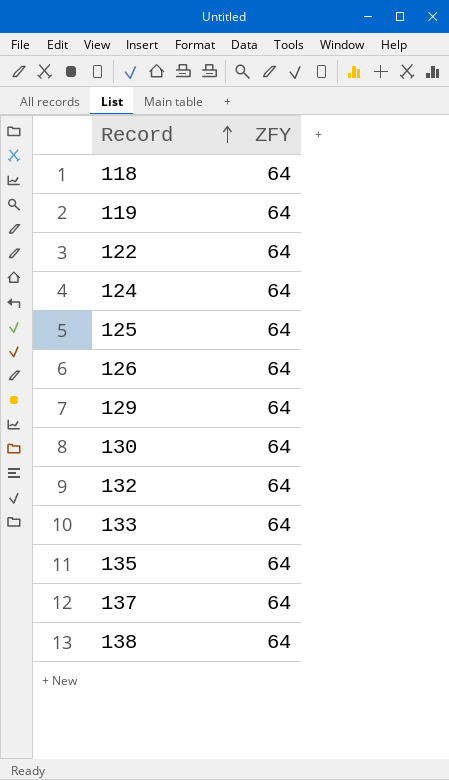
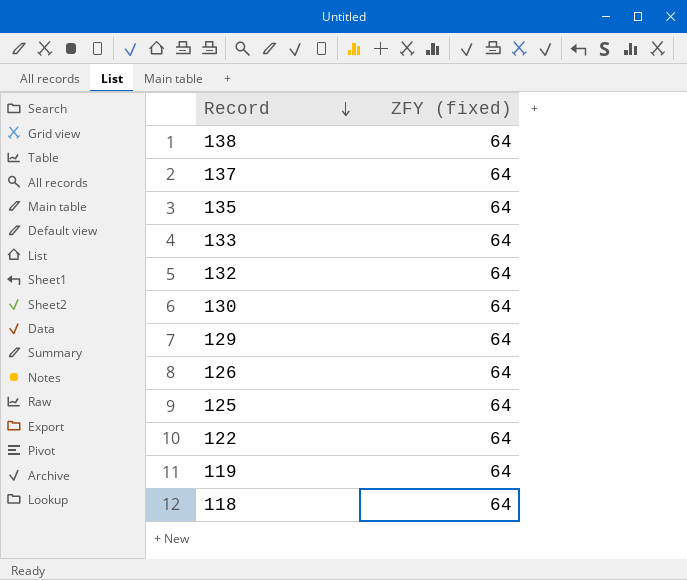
row order: Record ascending -> Record descending
column name: ZFY -> ZFY (fixed)
row 124: 64 -> none

